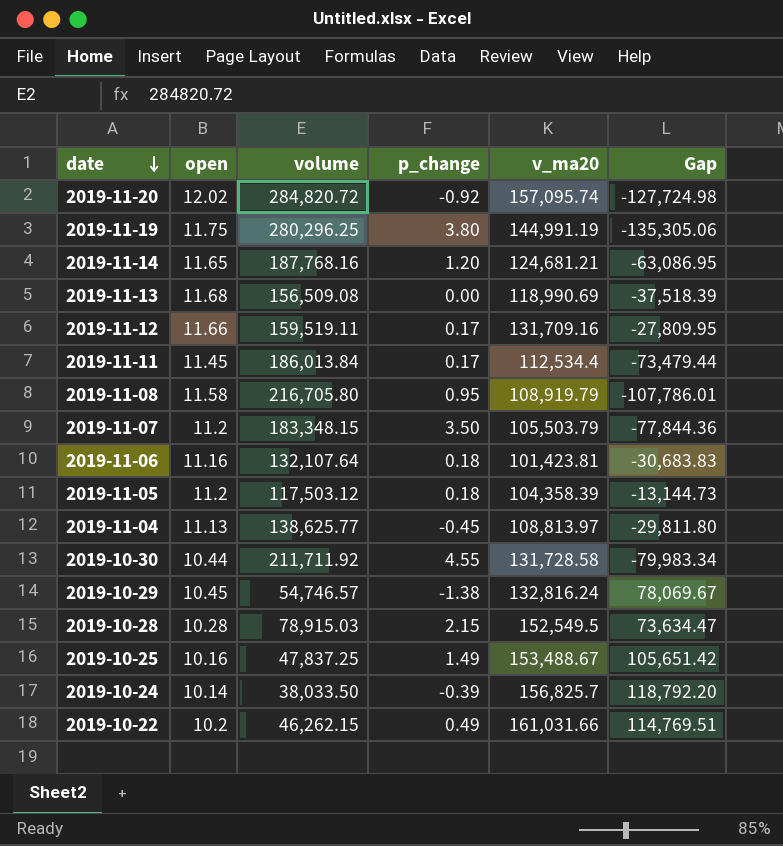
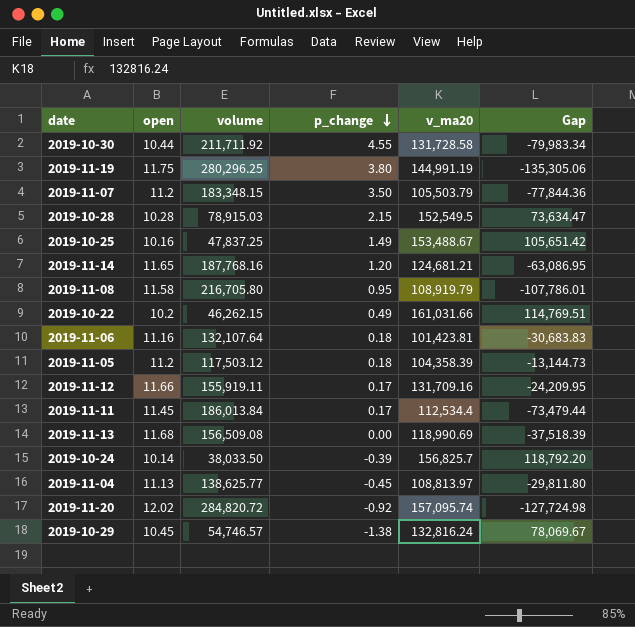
row order: date descending -> p_change descending
2019-11-12 | volume: 159,519.11 -> 155,919.11
2019-11-12 | Gap: -27,809.95 -> -24,209.95

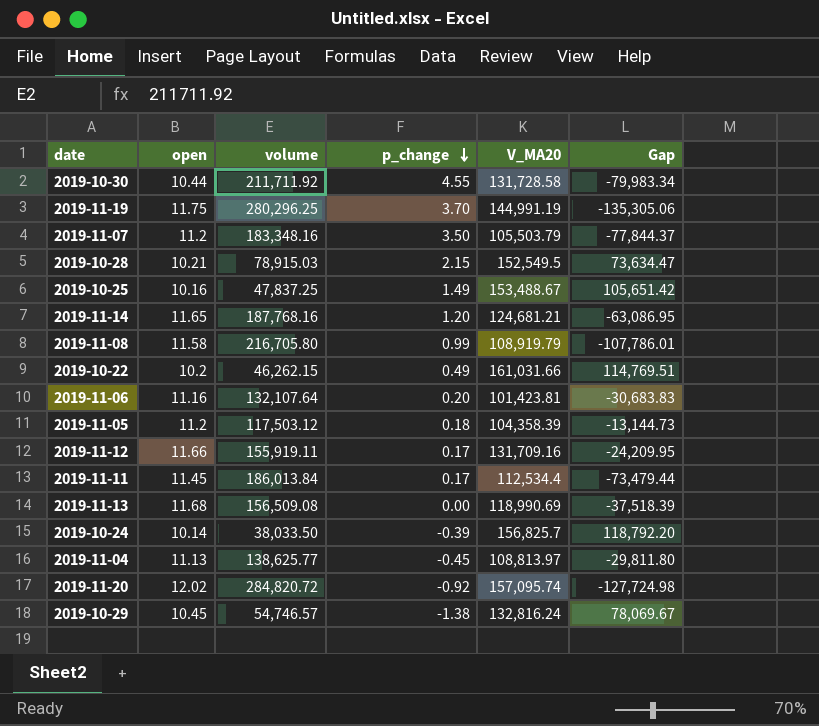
column name: v_ma20 -> V_MA20
2019-11-19 | p_change: 3.80 -> 3.70
2019-11-07 | volume: 183,348.15 -> 183,348.16
2019-11-07 | Gap: -77,844.36 -> -77,844.37
2019-10-28 | open: 10.28 -> 10.21
2019-11-08 | p_change: 0.95 -> 0.99
2019-11-06 | p_change: 0.18 -> 0.20

